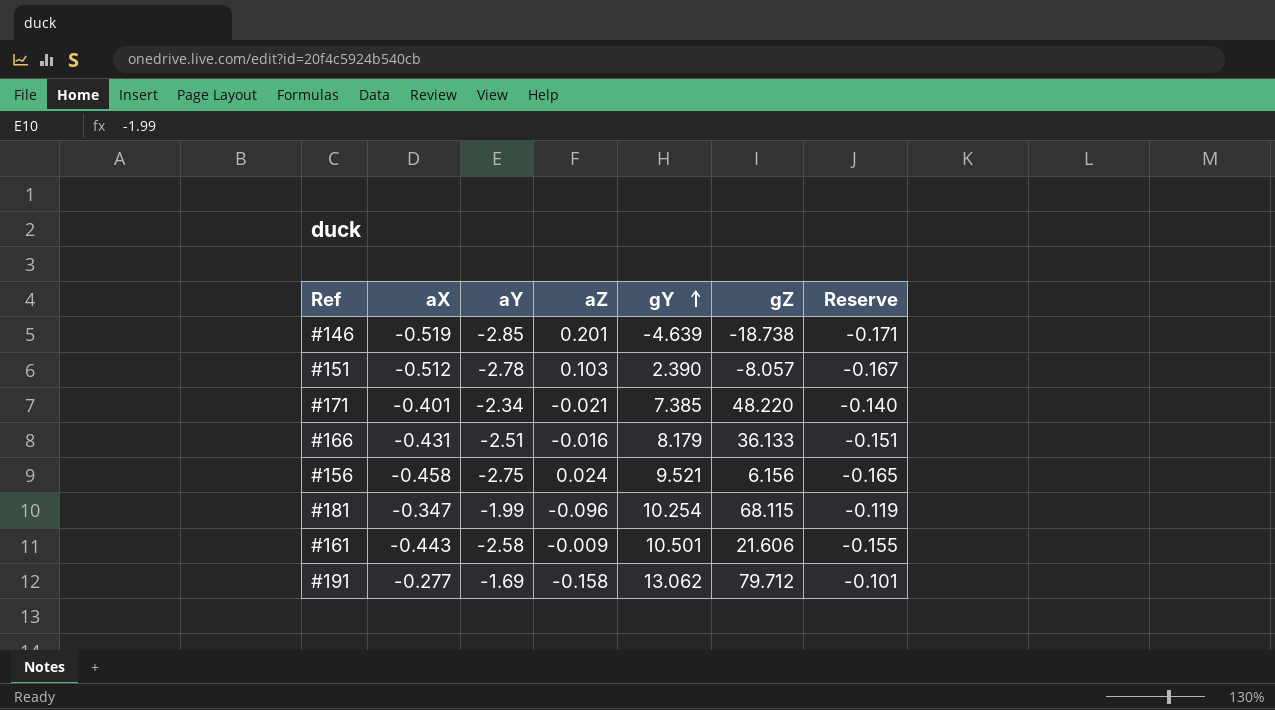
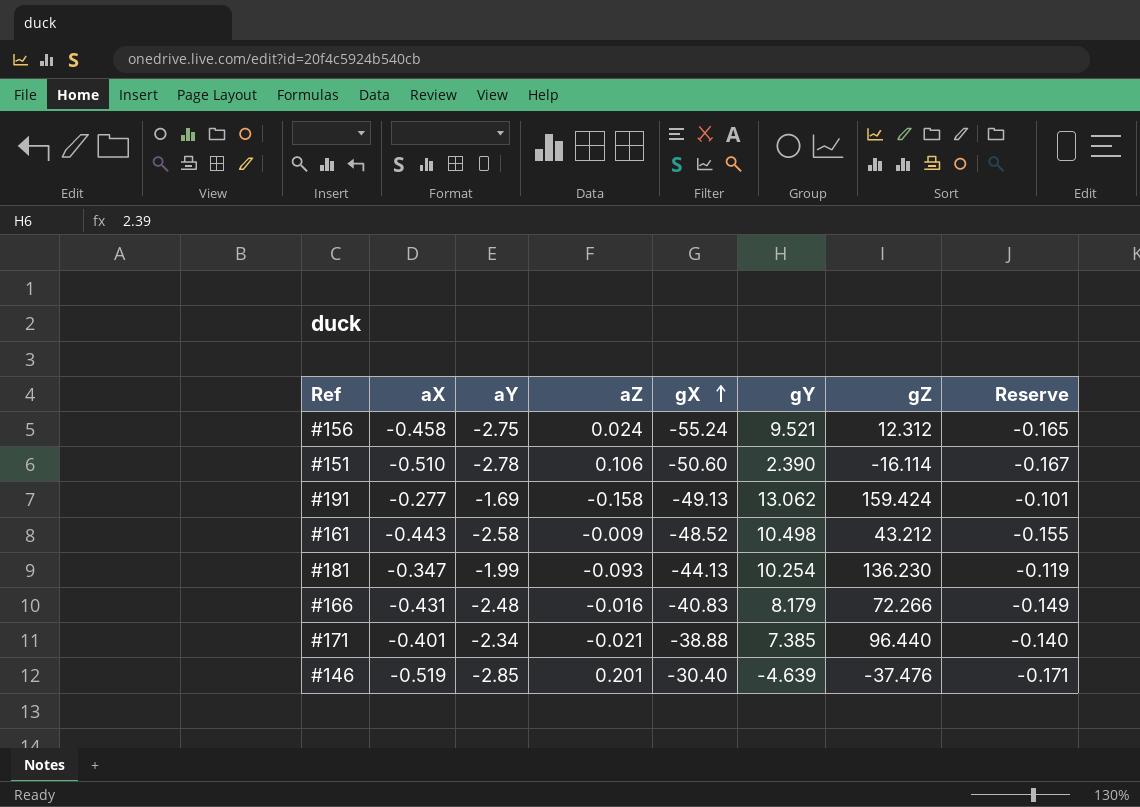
row order: gY ascending -> gX ascending
column gX | position: none -> 5
#156 | gZ: 6.156 -> 12.312
#151 | aX: -0.512 -> -0.510
#151 | aZ: 0.103 -> 0.106
#151 | gZ: -8.057 -> -16.114
#191 | gZ: 79.712 -> 159.424
#161 | gY: 10.501 -> 10.498
#161 | gZ: 21.606 -> 43.212
#181 | aZ: -0.096 -> -0.093
#181 | gZ: 68.115 -> 136.230
#166 | aY: -2.51 -> -2.48
#166 | gZ: 36.133 -> 72.266
#166 | Reserve: -0.151 -> -0.149
#171 | gZ: 48.220 -> 96.440
#146 | gZ: -18.738 -> -37.476

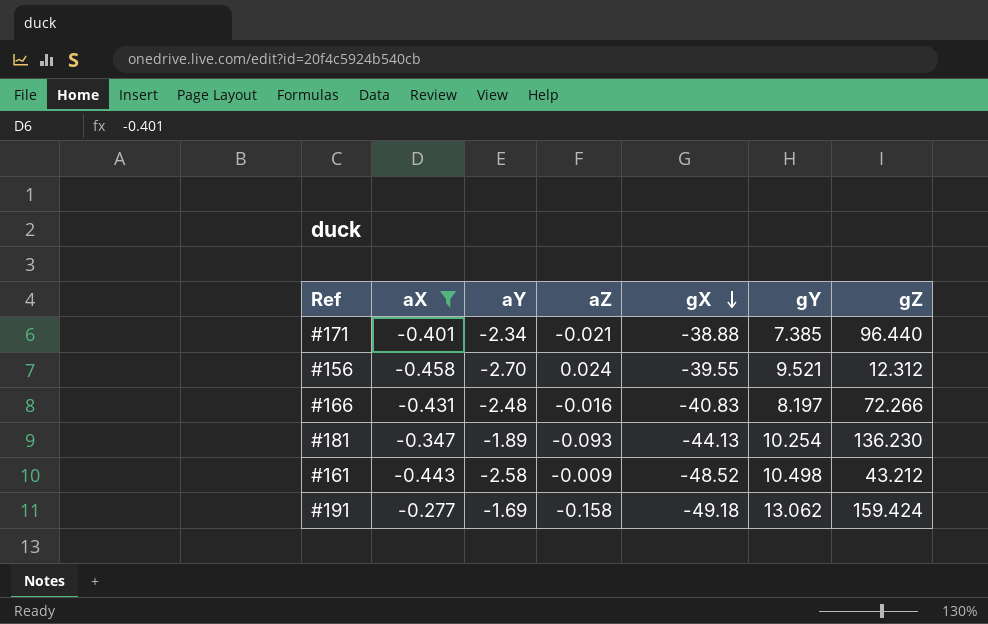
filter: none -> aX >= -0.458
row order: gX ascending -> gX descending
column Reserve | formula: [aY] * 0.06 -> none
#156 | aY: -2.75 -> -2.70
#156 | gX: -55.24 -> -39.55
#166 | gY: 8.179 -> 8.197
#181 | aY: -1.99 -> -1.89
#191 | gX: -49.13 -> -49.18

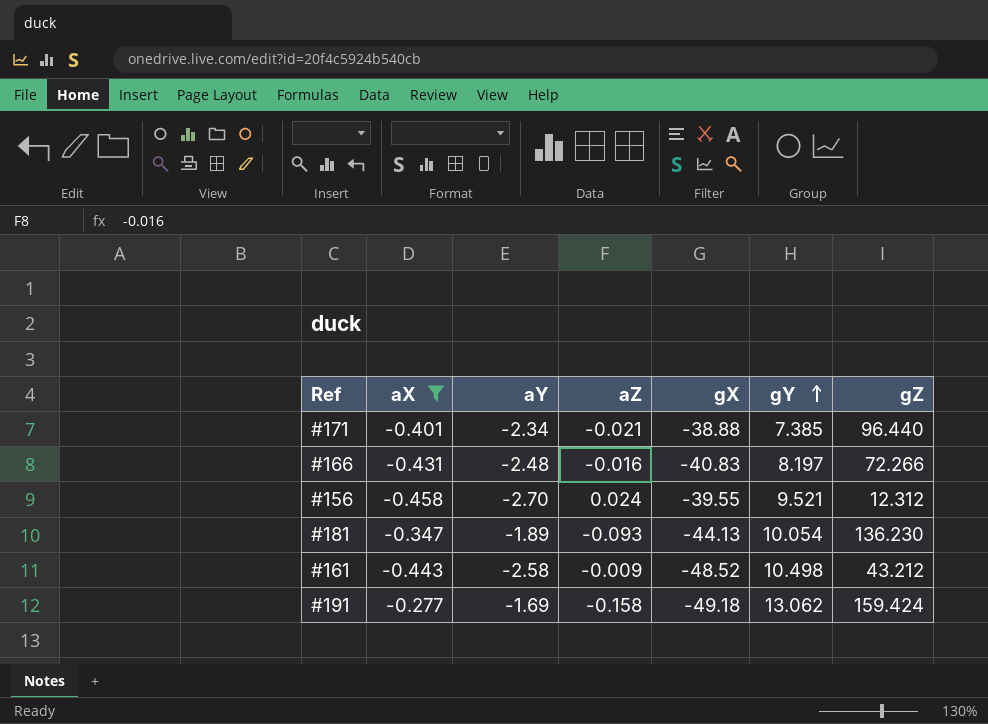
row order: gX descending -> gY ascending
#181 | gY: 10.254 -> 10.054

